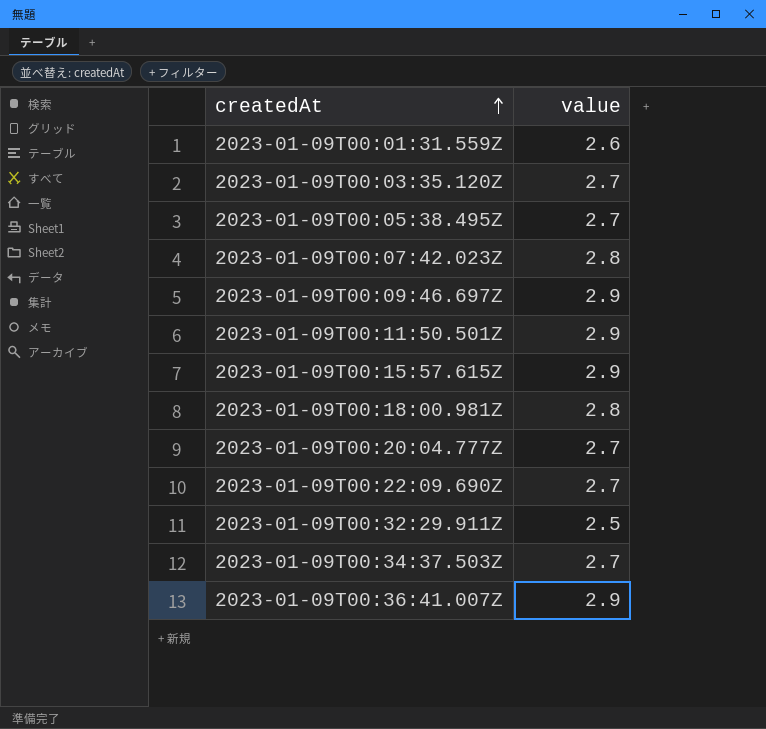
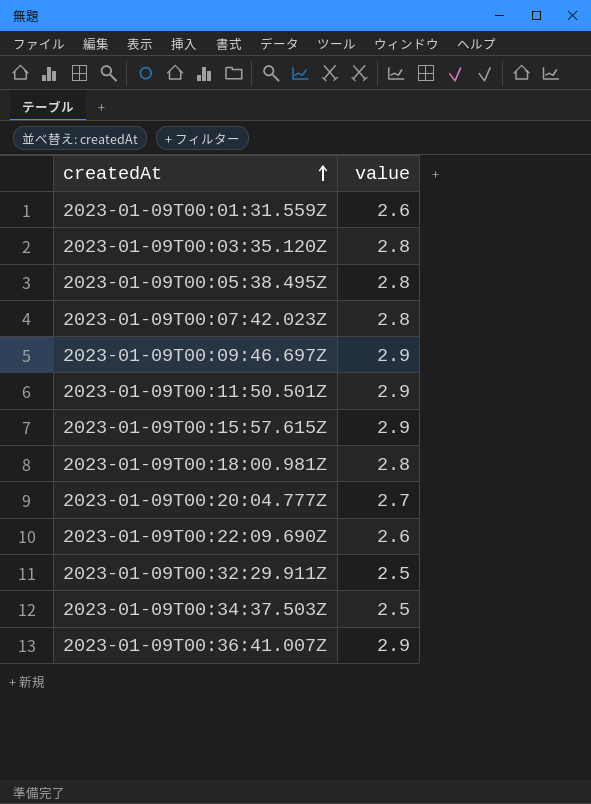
2023-01-09T00:03:35.120Z | value: 2.7 -> 2.8
2023-01-09T00:05:38.495Z | value: 2.7 -> 2.8
2023-01-09T00:22:09.690Z | value: 2.7 -> 2.6
2023-01-09T00:34:37.503Z | value: 2.7 -> 2.5

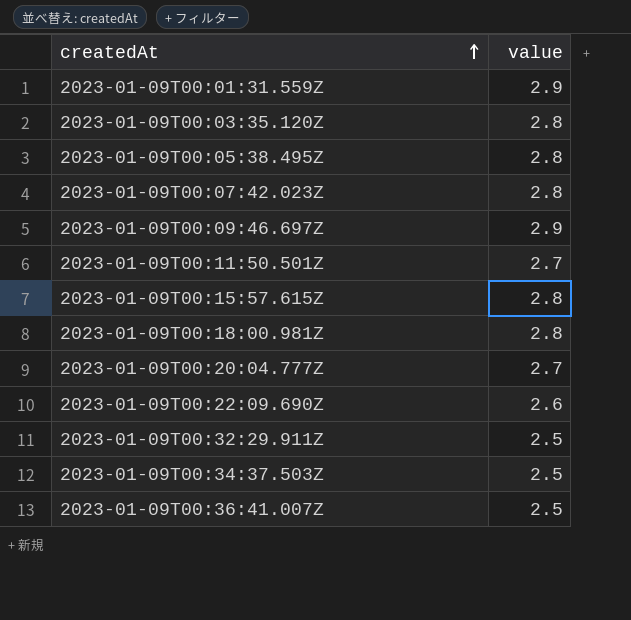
2023-01-09T00:01:31.559Z | value: 2.6 -> 2.9
2023-01-09T00:11:50.501Z | value: 2.9 -> 2.7
2023-01-09T00:15:57.615Z | value: 2.9 -> 2.8
2023-01-09T00:36:41.007Z | value: 2.9 -> 2.5

